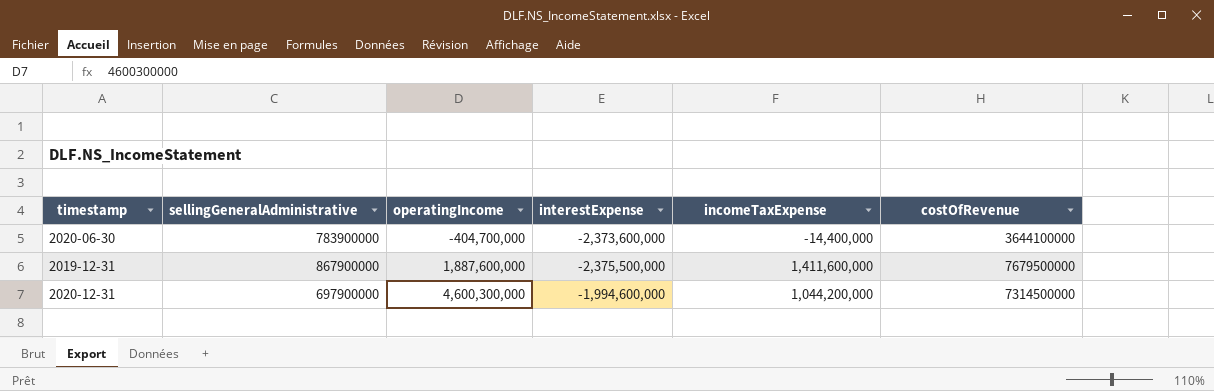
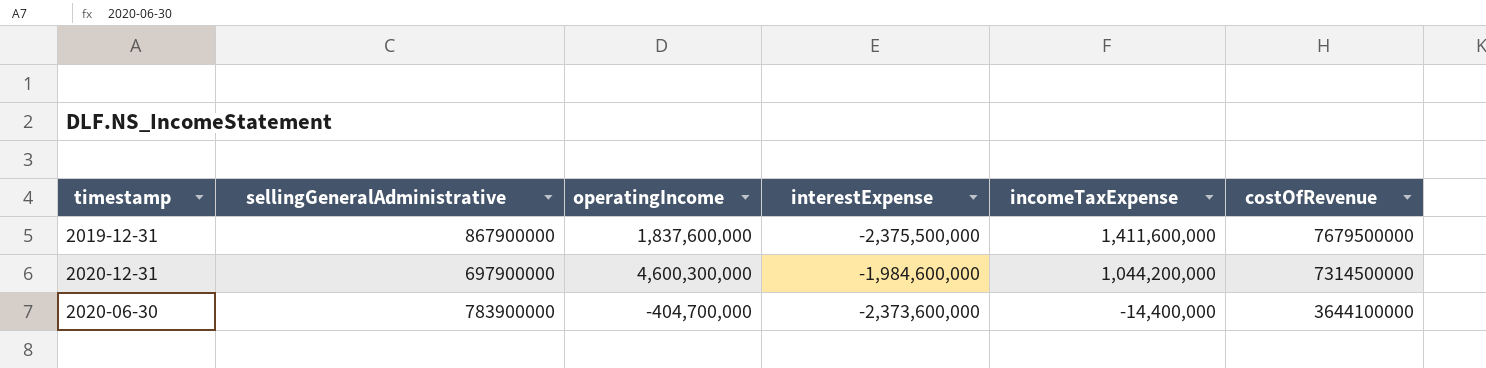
row order: operatingIncome ascending -> incomeTaxExpense descending
2019-12-31 | operatingIncome: 1,887,600,000 -> 1,837,600,000
2020-12-31 | interestExpense: -1,994,600,000 -> -1,984,600,000

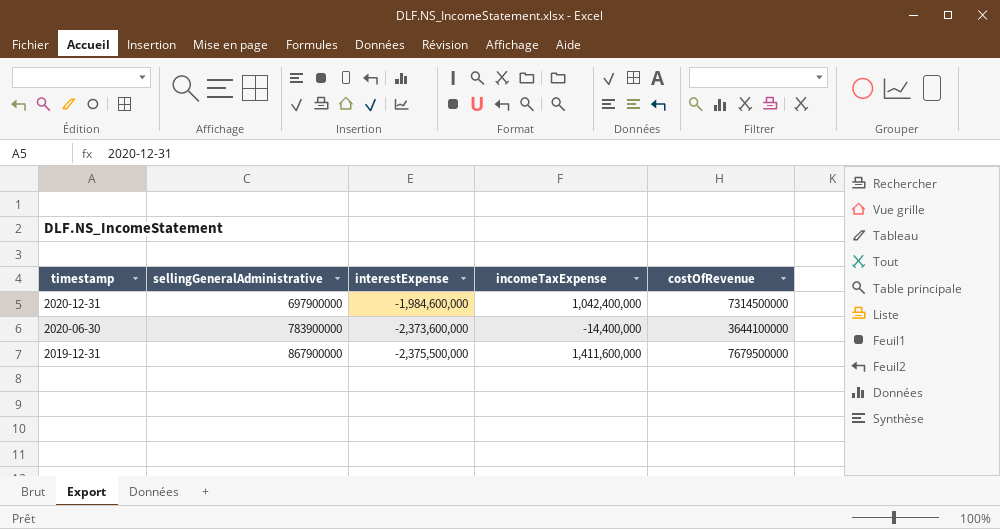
row order: incomeTaxExpense descending -> timestamp descending
column operatingIncome | position: 3 -> none
2020-12-31 | incomeTaxExpense: 1,044,200,000 -> 1,042,400,000

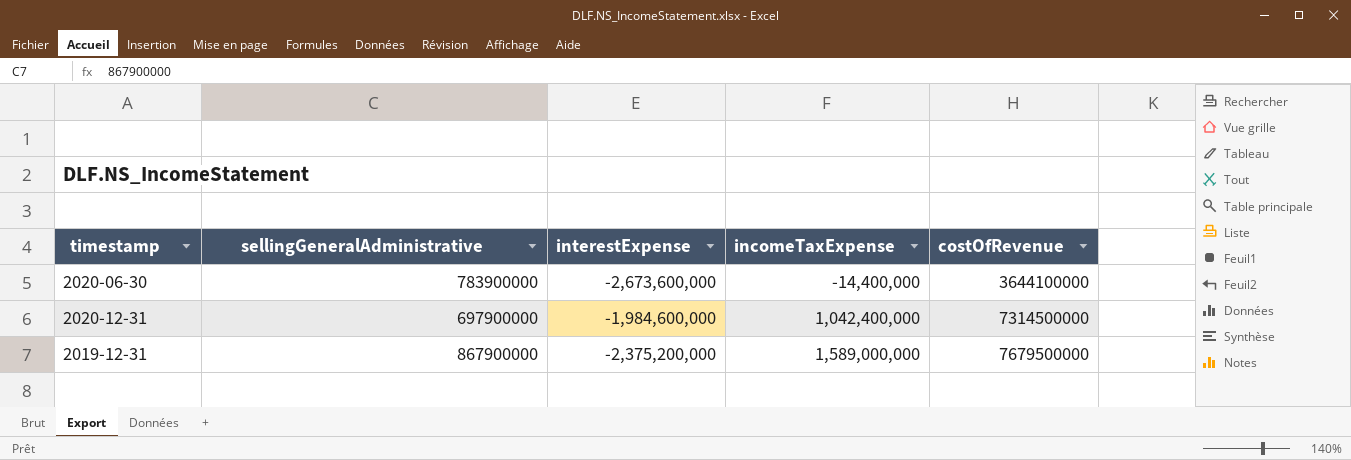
row order: timestamp descending -> incomeTaxExpense ascending
2020-06-30 | interestExpense: -2,373,600,000 -> -2,673,600,000
2019-12-31 | interestExpense: -2,375,500,000 -> -2,375,200,000
2019-12-31 | incomeTaxExpense: 1,411,600,000 -> 1,589,000,000

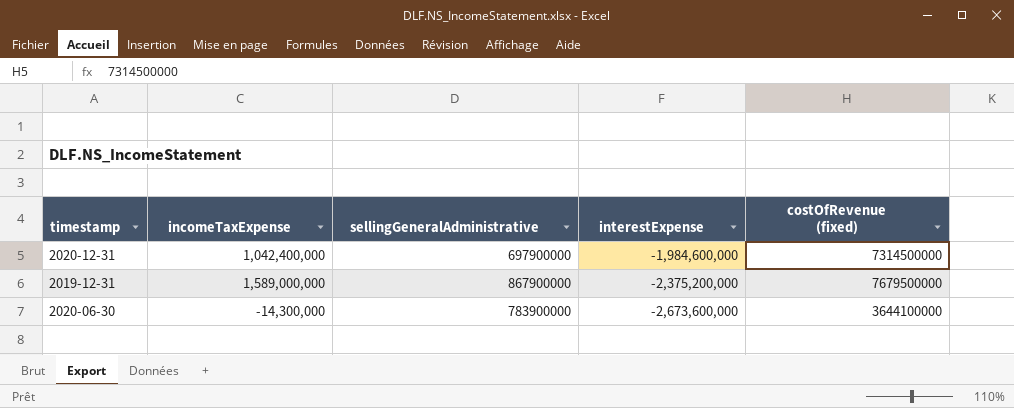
row order: incomeTaxExpense ascending -> interestExpense descending
column incomeTaxExpense | position: 4 -> 2
column name: costOfRevenue -> costOfRevenue (fixed)
2020-06-30 | incomeTaxExpense: -14,400,000 -> -14,300,000

